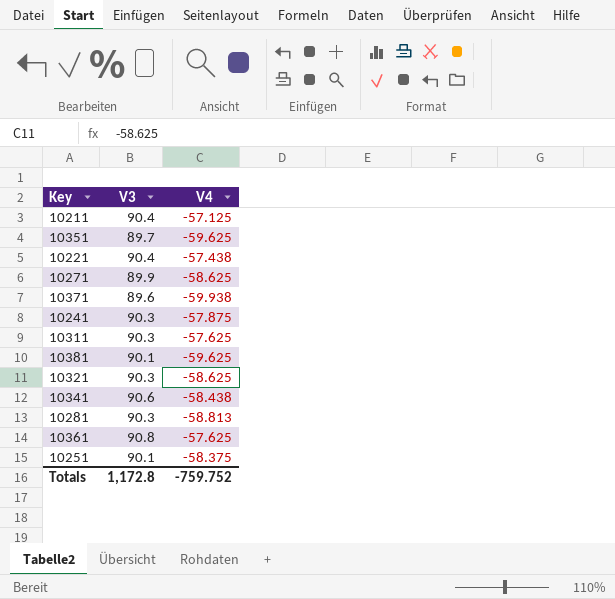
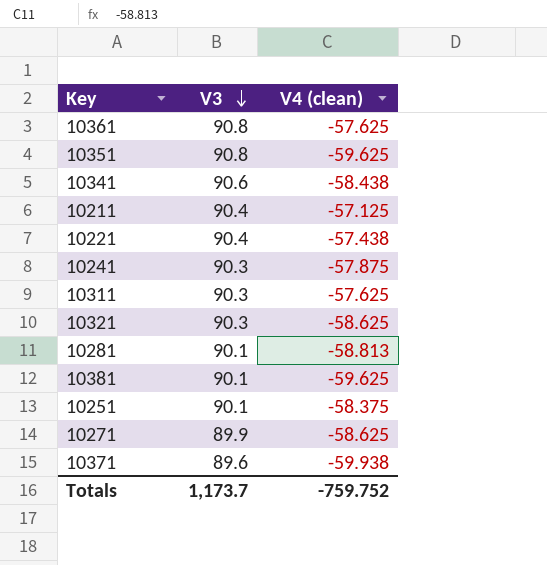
row order: none -> V3 descending
column name: V4 -> V4 (clean)
10351 | V3: 89.7 -> 90.8
10281 | V3: 90.3 -> 90.1
Totals | V3: 1,172.8 -> 1,173.7

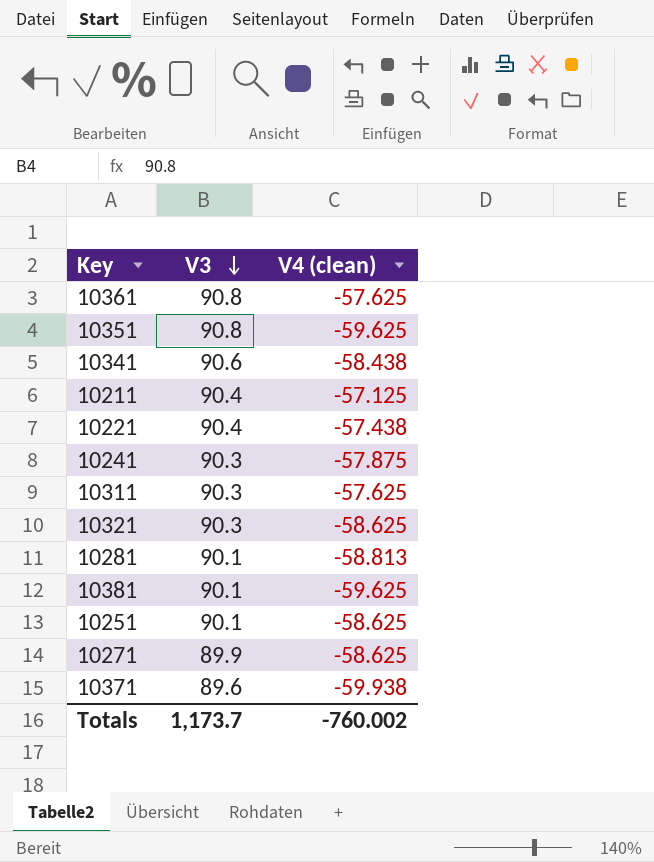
10251 | V4 (clean): -58.375 -> -58.625
Totals | V4 (clean): -759.752 -> -760.002

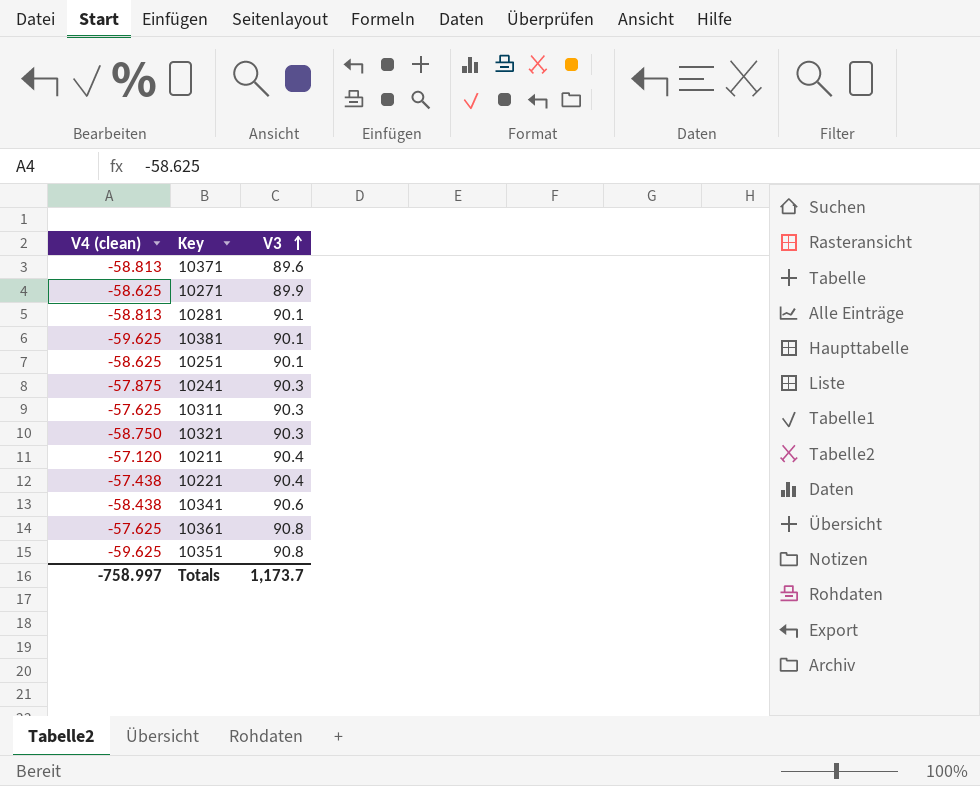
row order: V3 descending -> V3 ascending
column V4 (clean) | position: 3 -> 1
10371 | V4 (clean): -59.938 -> -58.813
10321 | V4 (clean): -58.625 -> -58.750
10211 | V4 (clean): -57.125 -> -57.120
Totals | V4 (clean): -760.002 -> -758.997

